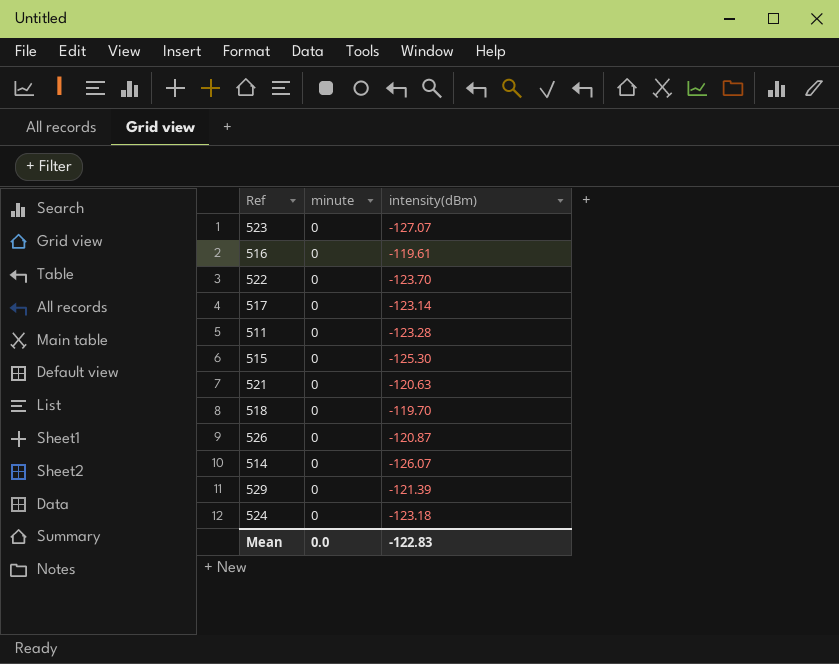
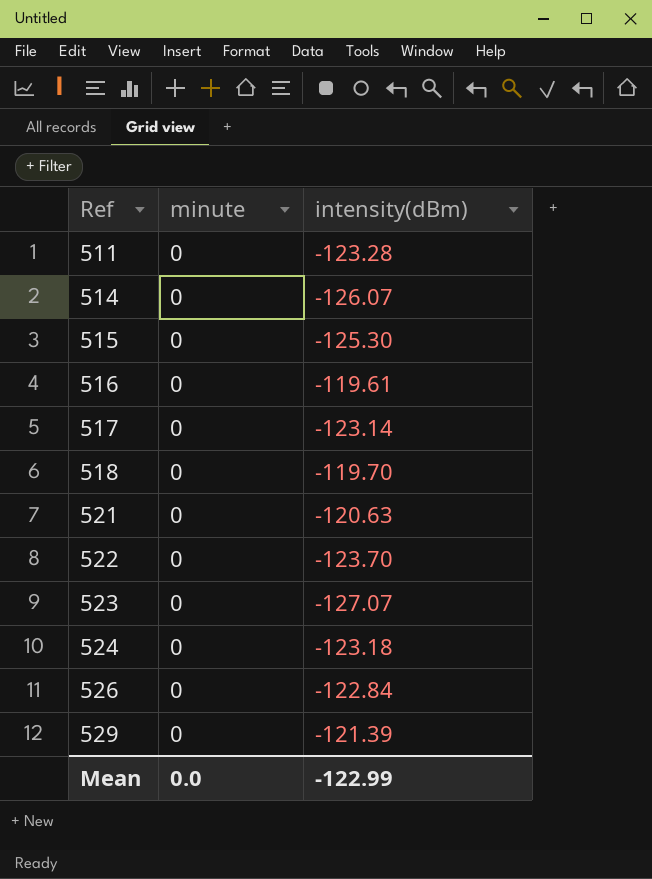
row order: none -> Ref ascending
526 | intensity(dBm): -120.87 -> -122.84
Mean | intensity(dBm): -122.83 -> -122.99

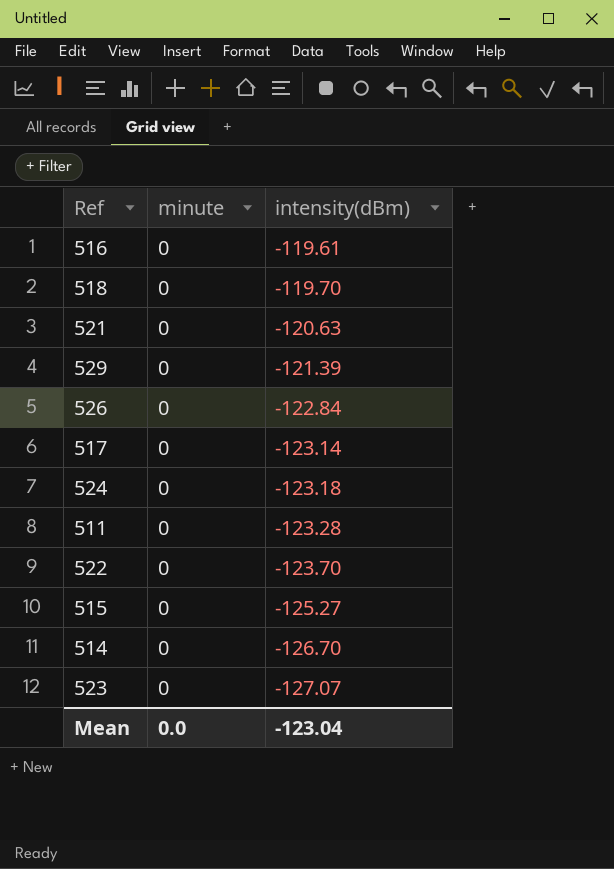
row order: Ref ascending -> intensity(dBm) descending
515 | intensity(dBm): -125.30 -> -125.27
514 | intensity(dBm): -126.07 -> -126.70
Mean | intensity(dBm): -122.99 -> -123.04

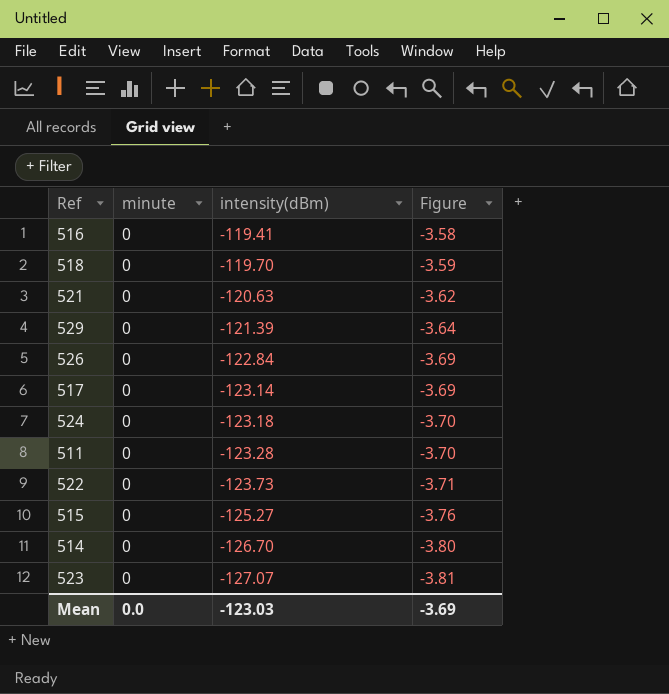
column Figure | formula: none -> [intensity(dBm)] * 0.03
516 | intensity(dBm): -119.61 -> -119.41
522 | intensity(dBm): -123.70 -> -123.73
Mean | intensity(dBm): -123.04 -> -123.03

